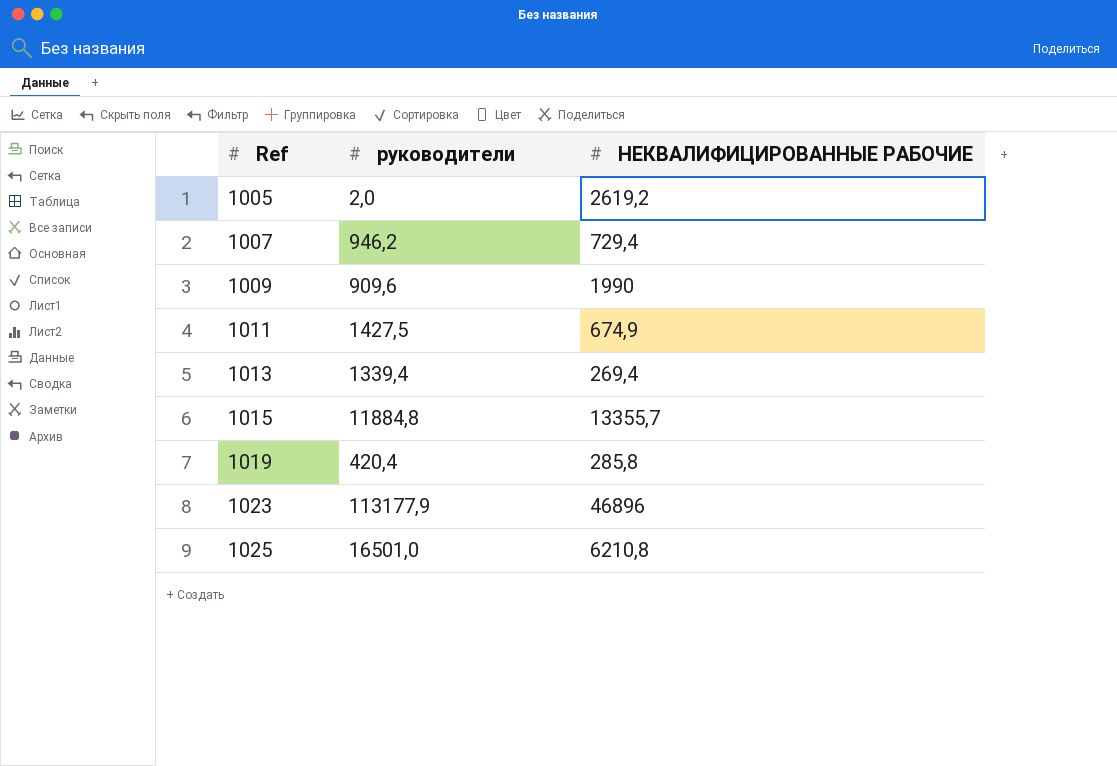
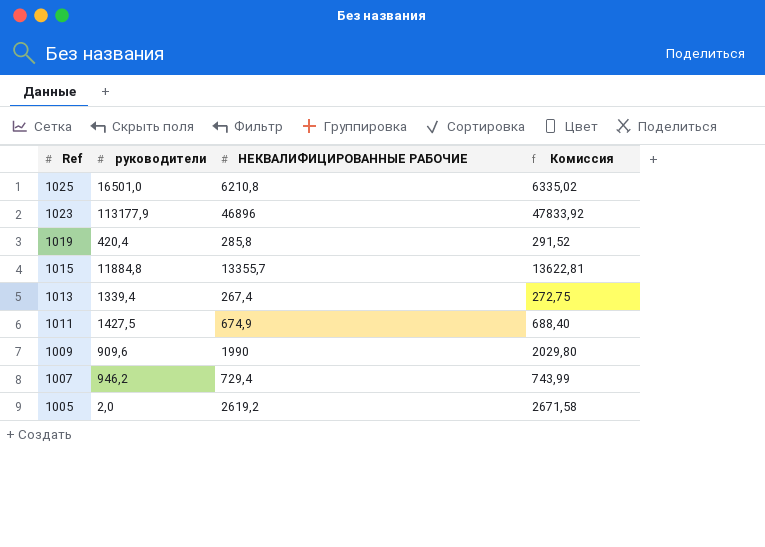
row order: Ref ascending -> Ref descending
column Комиссия | formula: none -> [НЕКВАЛИФИЦИРОВАННЫЕ РАБОЧИЕ] * 1,02
1013 | НЕКВАЛИФИЦИРОВАННЫЕ РАБОЧИЕ: 269,4 -> 267,4

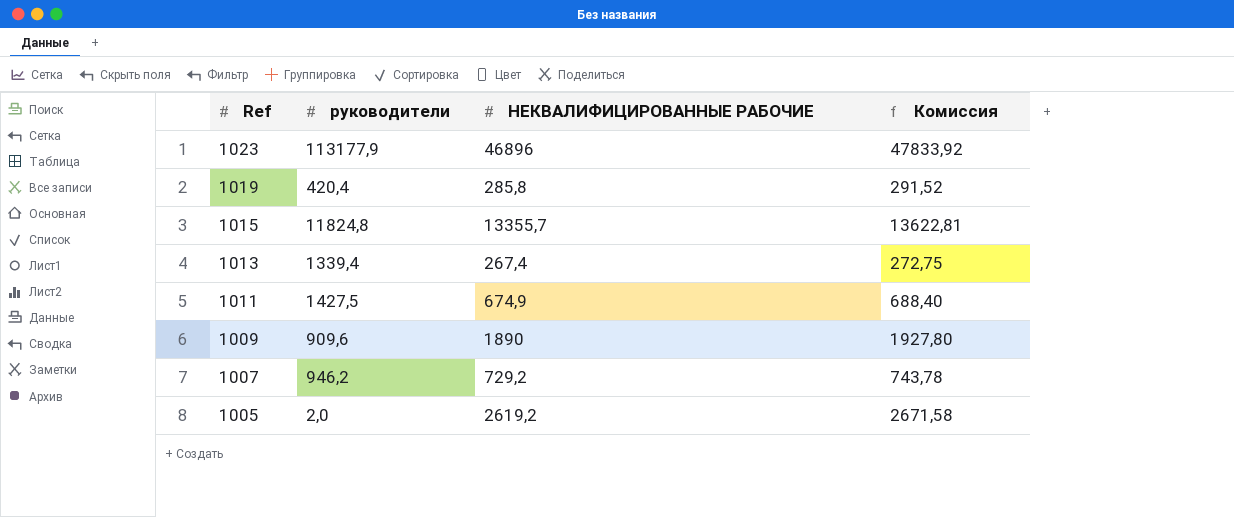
row 1025: 16501,0 | 6210,8 | 6335,02 -> none
1015 | руководители: 11884,8 -> 11824,8
1009 | НЕКВАЛИФИЦИРОВАННЫЕ РАБОЧИЕ: 1990 -> 1890
1009 | Комиссия: 2029,80 -> 1927,80
1007 | НЕКВАЛИФИЦИРОВАННЫЕ РАБОЧИЕ: 729,4 -> 729,2
1007 | Комиссия: 743,99 -> 743,78

